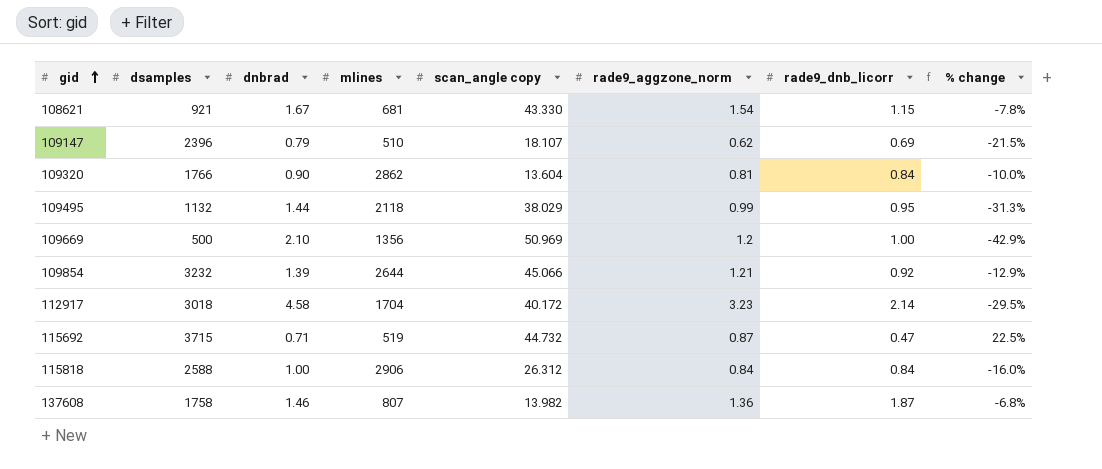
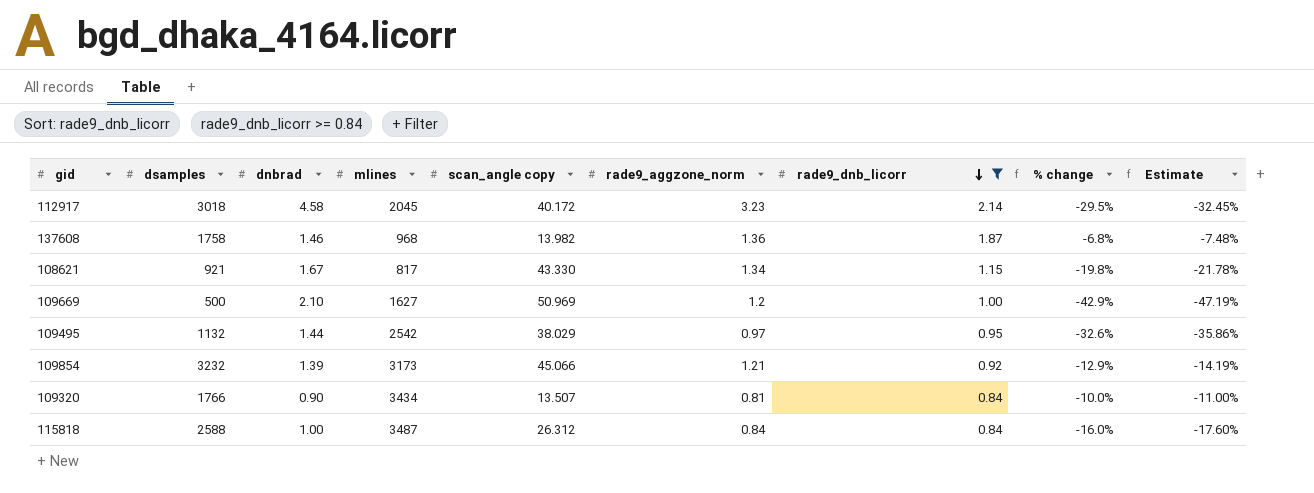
filter: none -> rade9_dnb_licorr >= 0.84
row order: gid ascending -> rade9_dnb_licorr descending
column Estimate | formula: none -> [% change] * 1.1
112917 | mlines: 1704 -> 2045
137608 | mlines: 807 -> 968
108621 | mlines: 681 -> 817
108621 | rade9_aggzone_norm: 1.54 -> 1.34
108621 | % change: -7.8% -> -19.8%
109669 | mlines: 1356 -> 1627
109495 | mlines: 2118 -> 2542
109495 | rade9_aggzone_norm: 0.99 -> 0.97
109495 | % change: -31.3% -> -32.6%
109854 | mlines: 2644 -> 3173
109320 | mlines: 2862 -> 3434
109320 | scan_angle copy: 13.604 -> 13.507
115818 | mlines: 2906 -> 3487

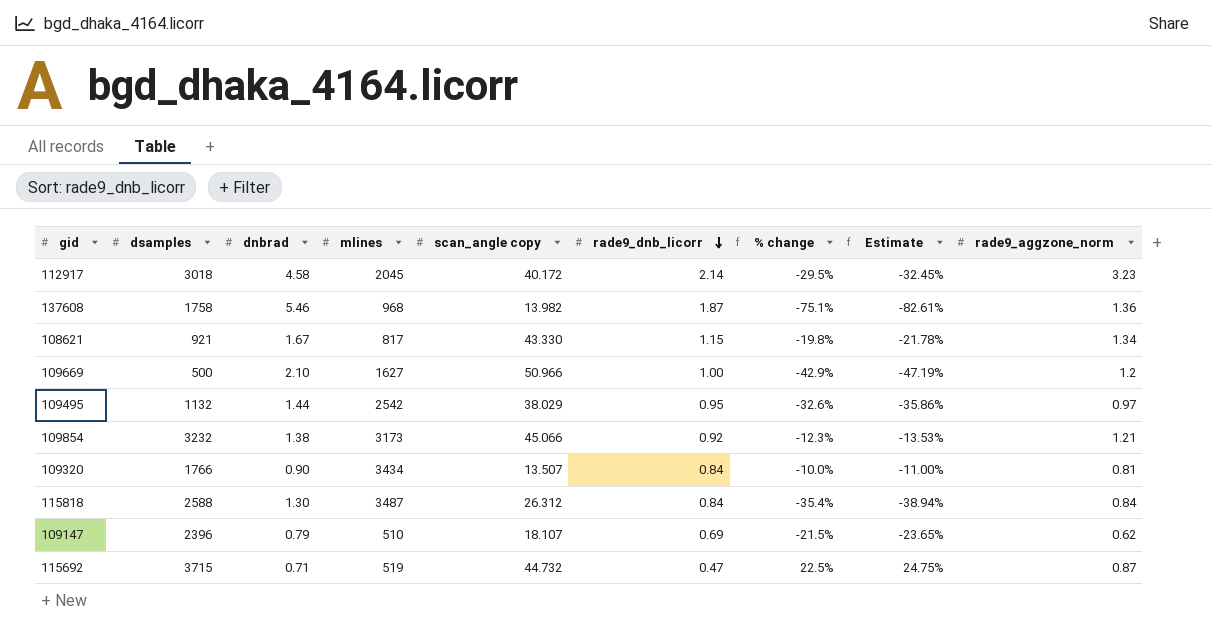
filter: rade9_dnb_licorr >= 0.84 -> none
column rade9_aggzone_norm | position: 6 -> 9
137608 | dnbrad: 1.46 -> 5.46
137608 | % change: -6.8% -> -75.1%
137608 | Estimate: -7.48% -> -82.61%
109669 | scan_angle copy: 50.969 -> 50.966
109854 | dnbrad: 1.39 -> 1.38
109854 | % change: -12.9% -> -12.3%
109854 | Estimate: -14.19% -> -13.53%
115818 | dnbrad: 1.00 -> 1.30
115818 | % change: -16.0% -> -35.4%
115818 | Estimate: -17.60% -> -38.94%

